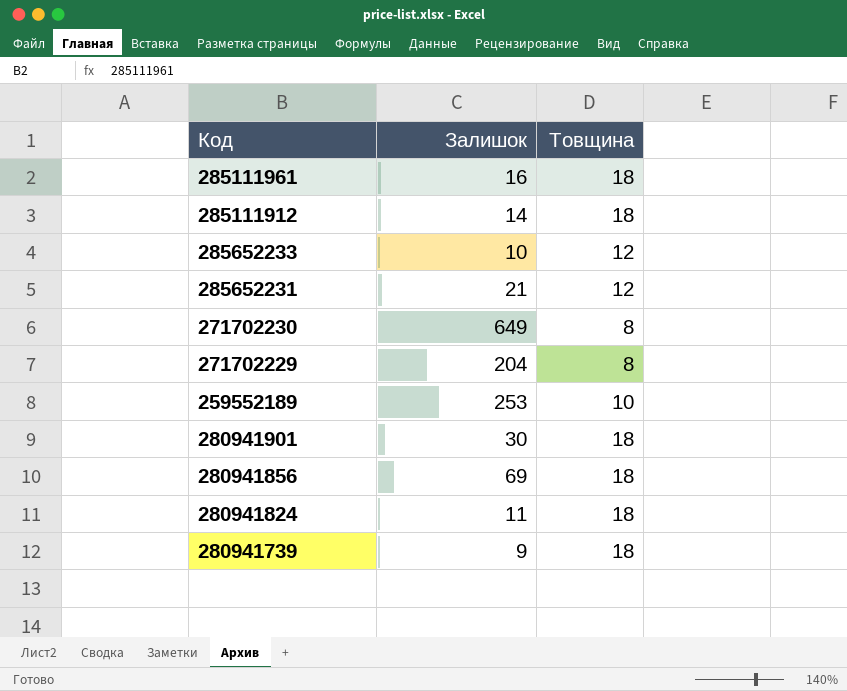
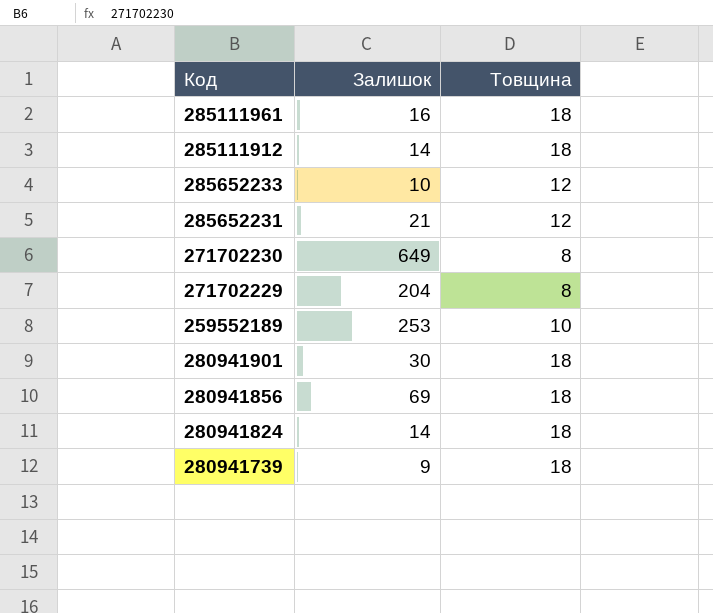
280941824 | Залишок: 11 -> 14

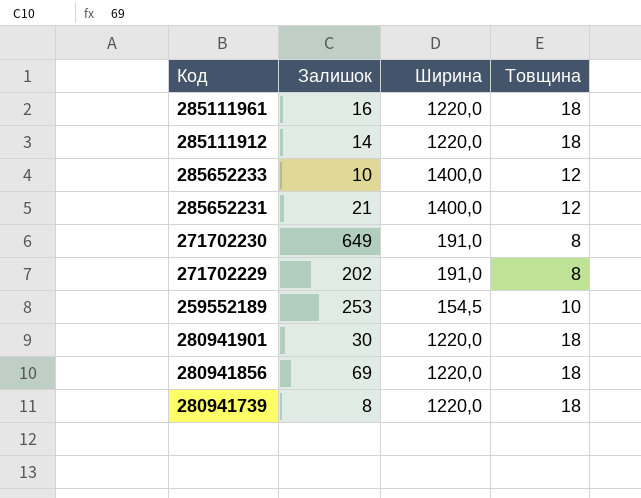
column Ширина | position: none -> 3
row 280941824: 14 | 18 -> none
271702229 | Залишок: 204 -> 202
280941739 | Залишок: 9 -> 8

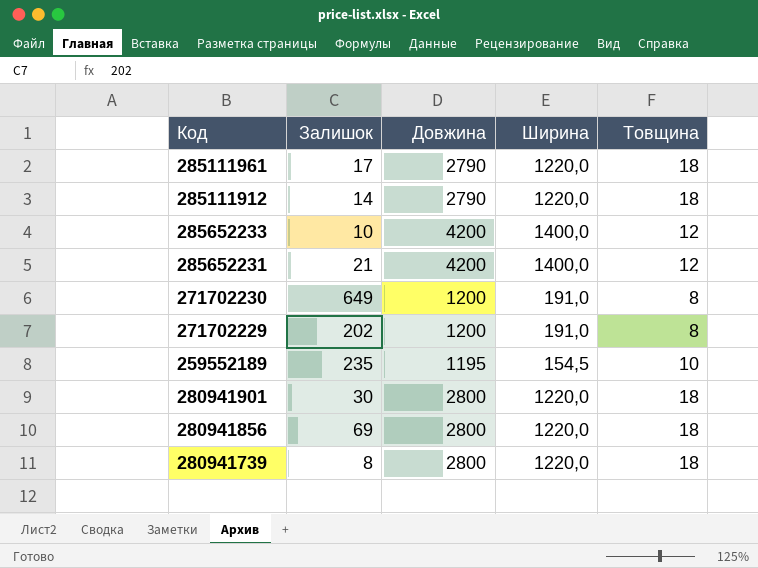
column Довжина | position: none -> 3
285111961 | Залишок: 16 -> 17
259552189 | Залишок: 253 -> 235

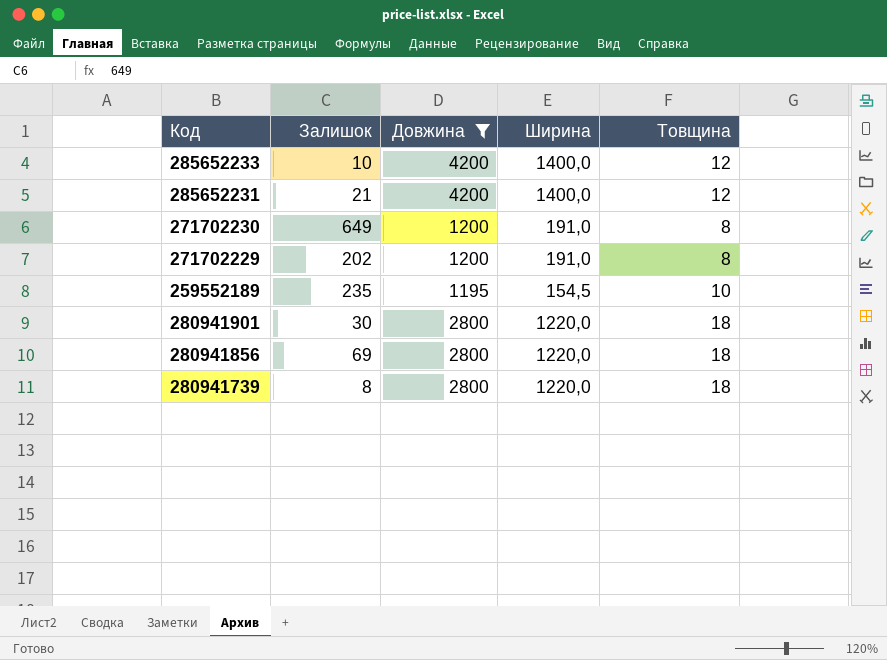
filter: none -> Довжина != 2790

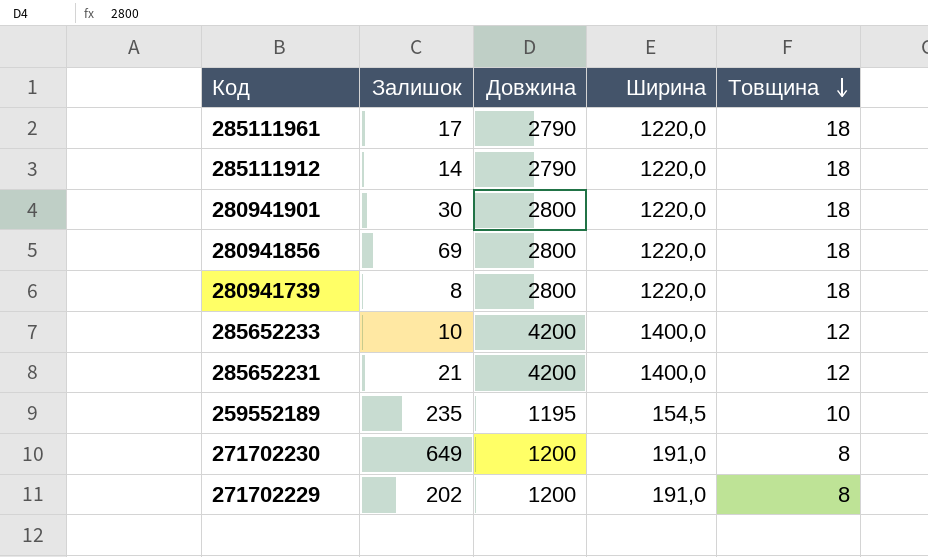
filter: Довжина != 2790 -> none
row order: none -> Товщина descending

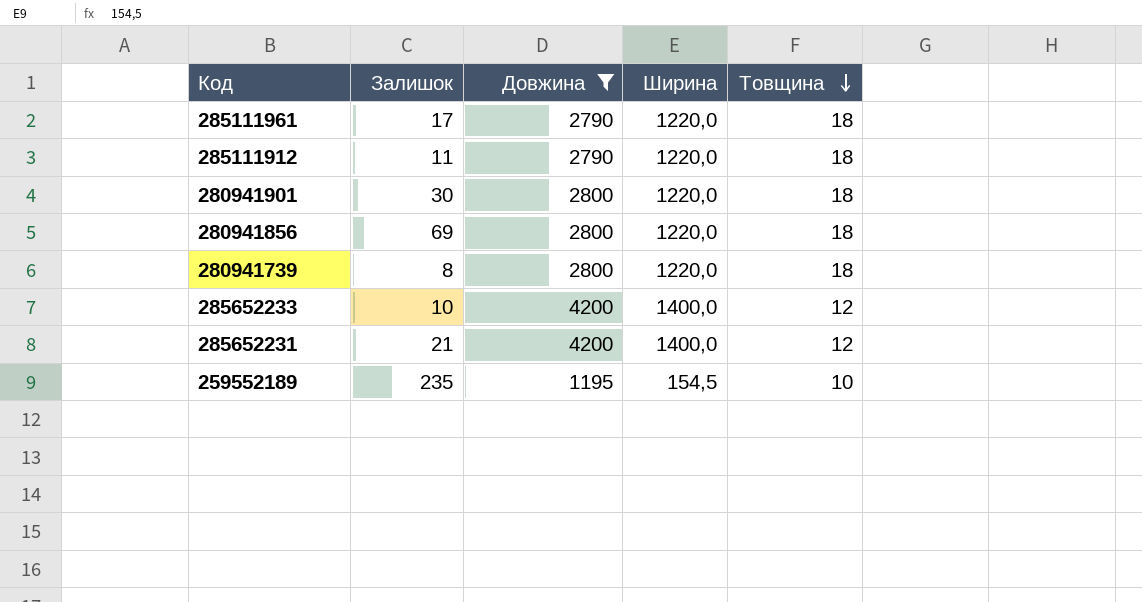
filter: none -> Довжина != 1200
285111912 | Залишок: 14 -> 11

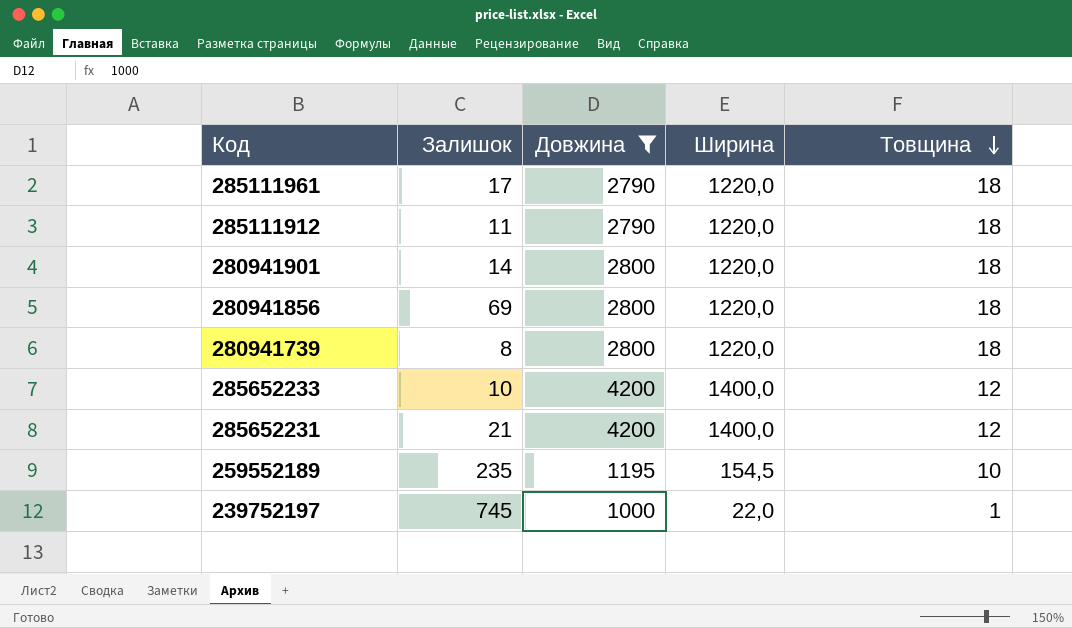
280941901 | Залишок: 30 -> 14
row 239752197: none -> 745 | 1000 | 22,0 | 1

